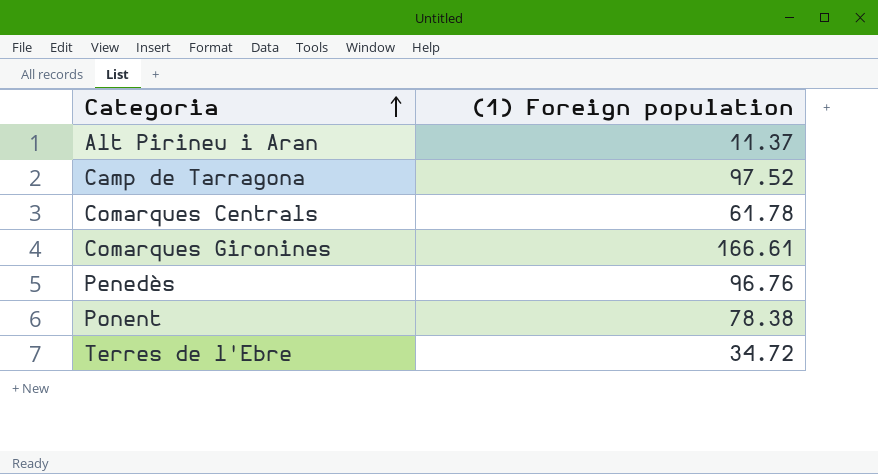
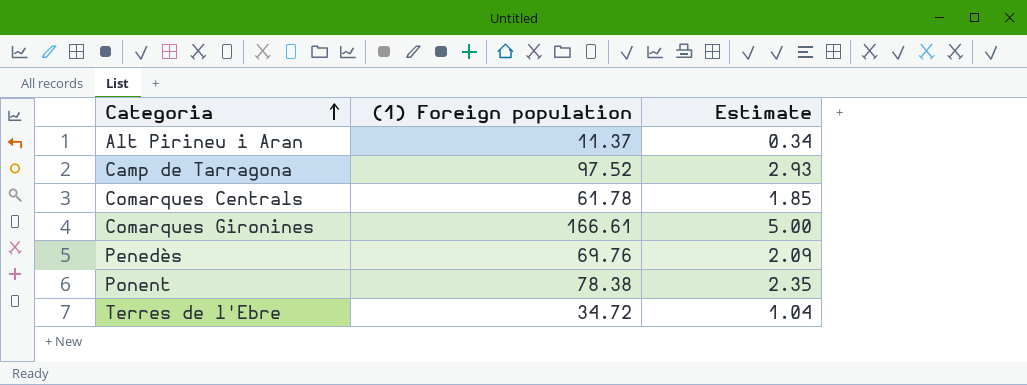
column Estimate | formula: none -> [(1) Foreign population] * 0.03
Penedès | (1) Foreign population: 96.76 -> 69.76

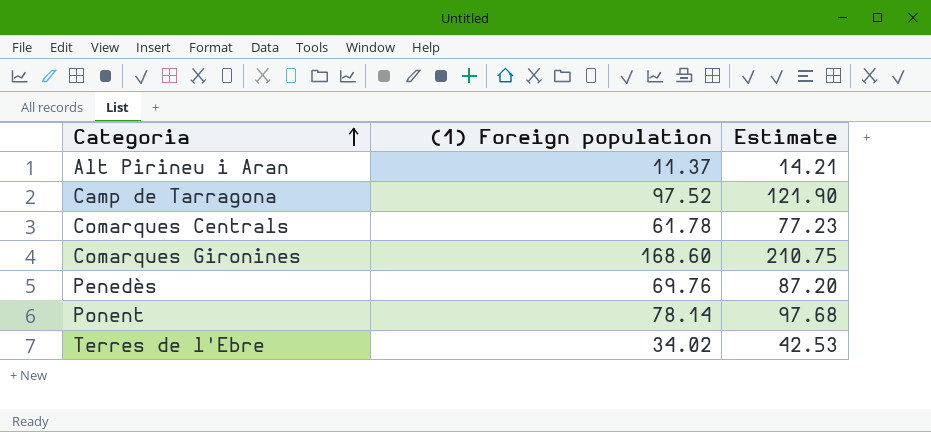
column Estimate | formula: [(1) Foreign population] * 0.03 -> [(1) Foreign population] * 1.25
Comarques Gironines | (1) Foreign population: 166.61 -> 168.60
Ponent | (1) Foreign population: 78.38 -> 78.14
Terres de l'Ebre | (1) Foreign population: 34.72 -> 34.02

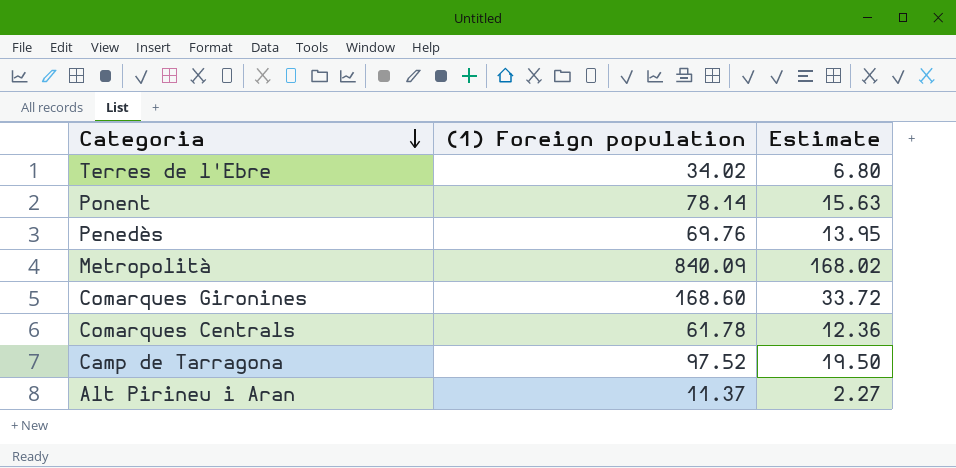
row order: Categoria ascending -> Categoria descending
column Estimate | formula: [(1) Foreign population] * 1.25 -> [(1) Foreign population] * 0.2
row Metropolità: none -> 840.09 | 168.02

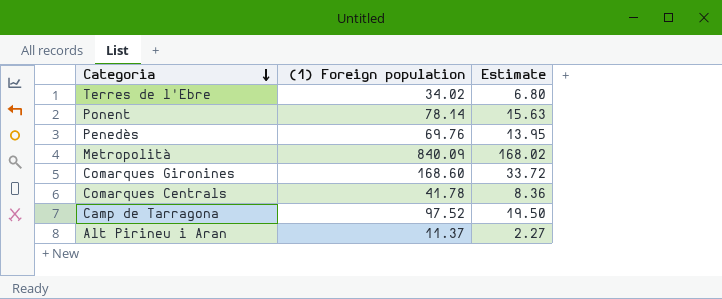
Comarques Centrals | (1) Foreign population: 61.78 -> 41.78
Comarques Centrals | Estimate: 12.36 -> 8.36

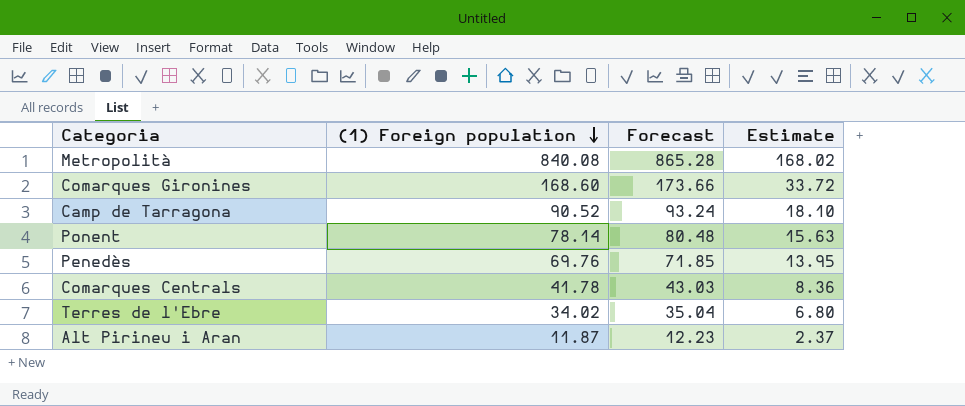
row order: Categoria descending -> (1) Foreign population descending
column Forecast | formula: none -> [(1) Foreign population] * 1.03
Metropolità | (1) Foreign population: 840.09 -> 840.08
Camp de Tarragona | (1) Foreign population: 97.52 -> 90.52
Camp de Tarragona | Estimate: 19.50 -> 18.10
Alt Pirineu i Aran | (1) Foreign population: 11.37 -> 11.87
Alt Pirineu i Aran | Estimate: 2.27 -> 2.37

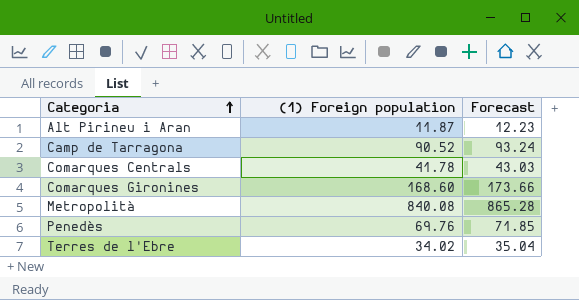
row order: (1) Foreign population descending -> Categoria ascending
column Estimate | formula: [(1) Foreign population] * 0.2 -> none
row Ponent: 78.14 | 80.48 | 15.63 -> none

